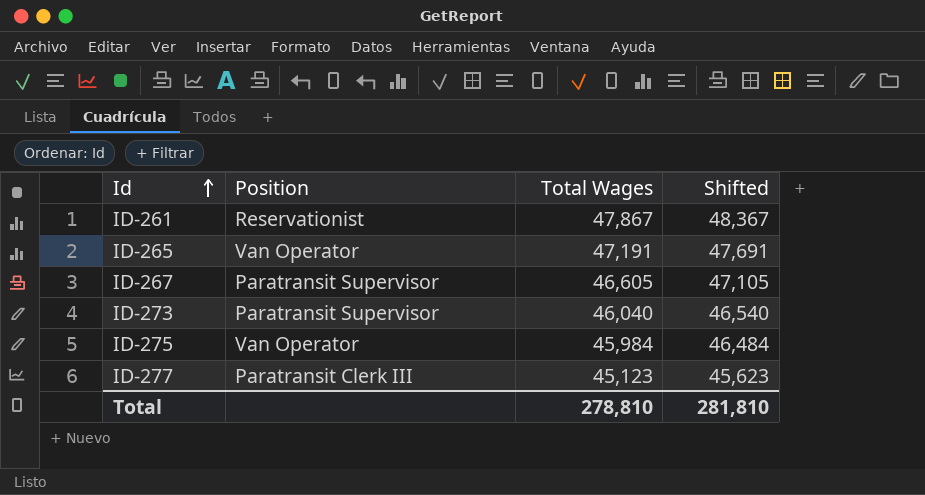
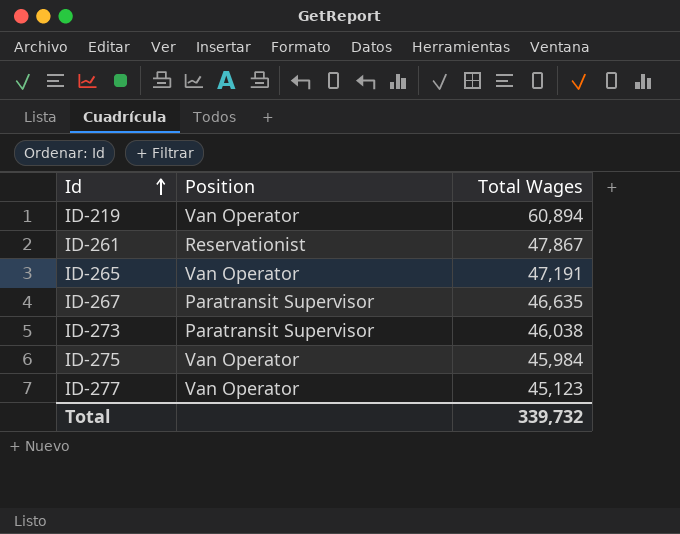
column Shifted | formula: [Total Wages] + 500 -> none
row ID-219: none -> Van Operator | 60,894
ID-267 | Total Wages: 46,605 -> 46,635
ID-273 | Total Wages: 46,040 -> 46,038
ID-277 | Position: Paratransit Clerk III -> Van Operator
Total | Total Wages: 278,810 -> 339,732

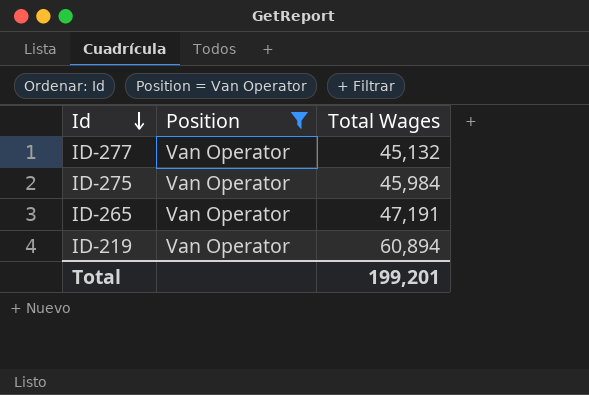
filter: none -> Position = Van Operator
row order: Id ascending -> Id descending
ID-277 | Total Wages: 45,123 -> 45,132
Total | Total Wages: 339,732 -> 199,201

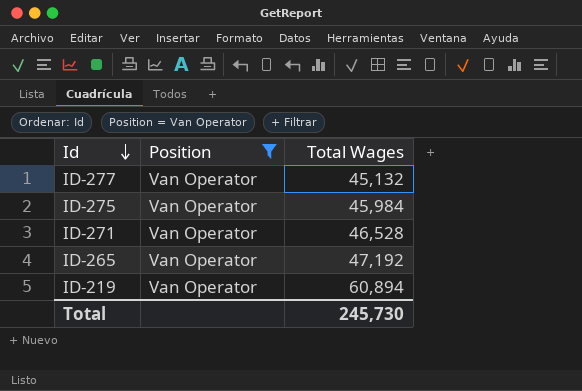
row ID-271: none -> Van Operator | 46,528
ID-265 | Total Wages: 47,191 -> 47,192
Total | Total Wages: 199,201 -> 245,730

